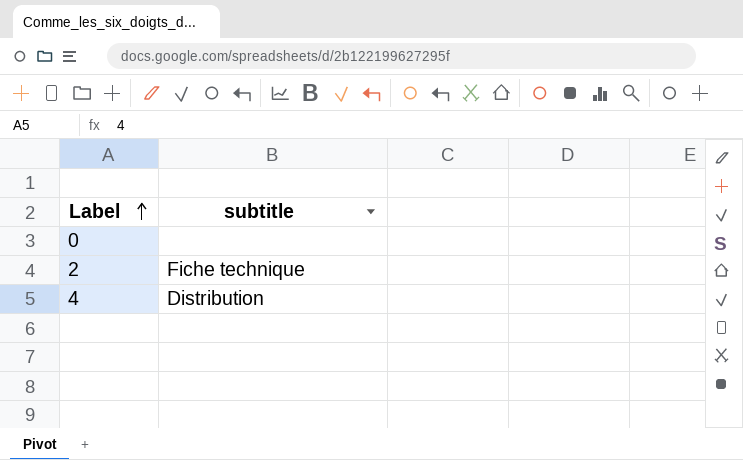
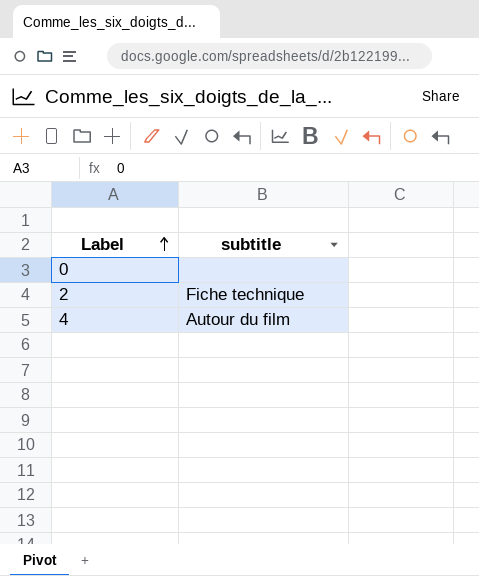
4 | subtitle: Distribution -> Autour du film

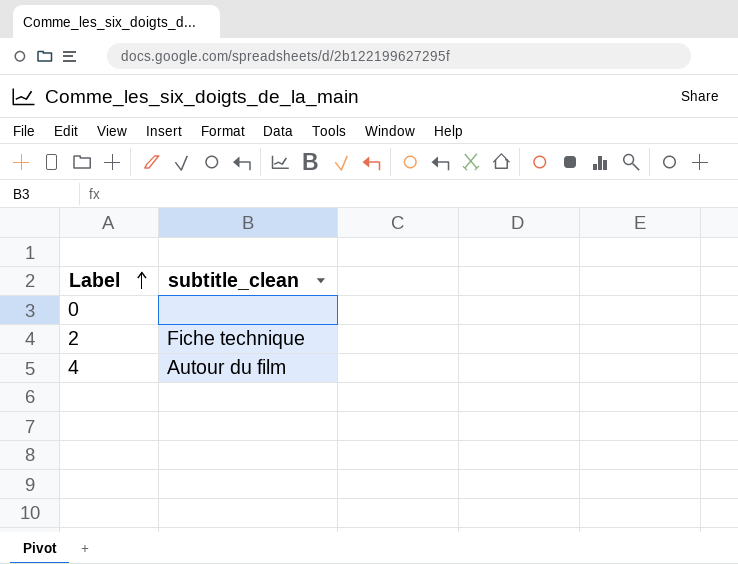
column name: subtitle -> subtitle_clean

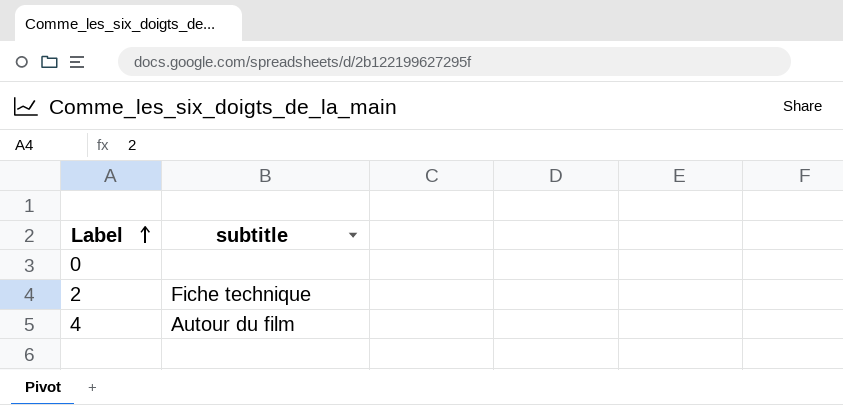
column name: subtitle_clean -> subtitle

